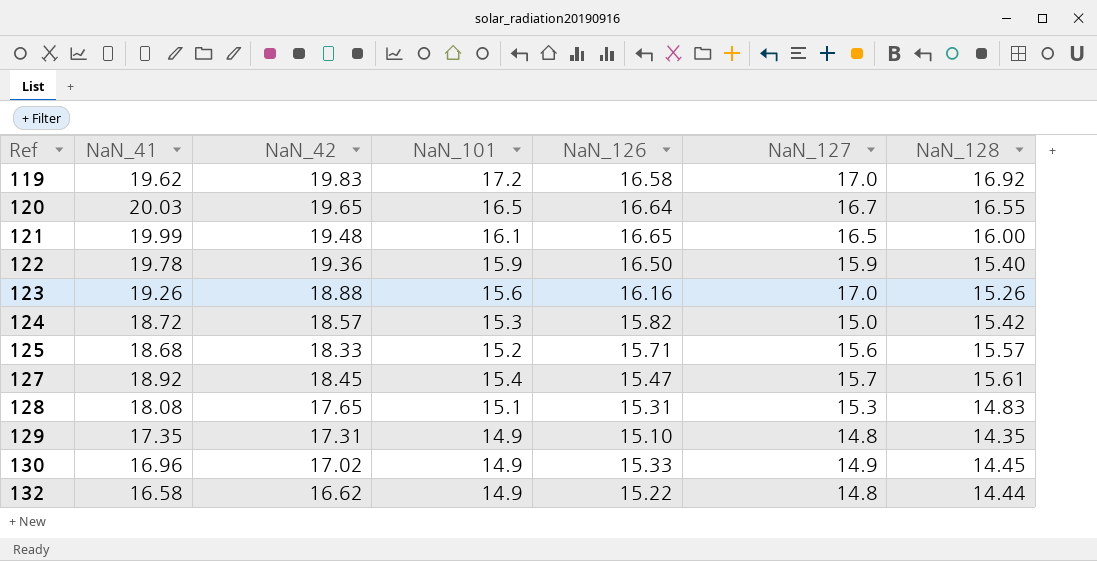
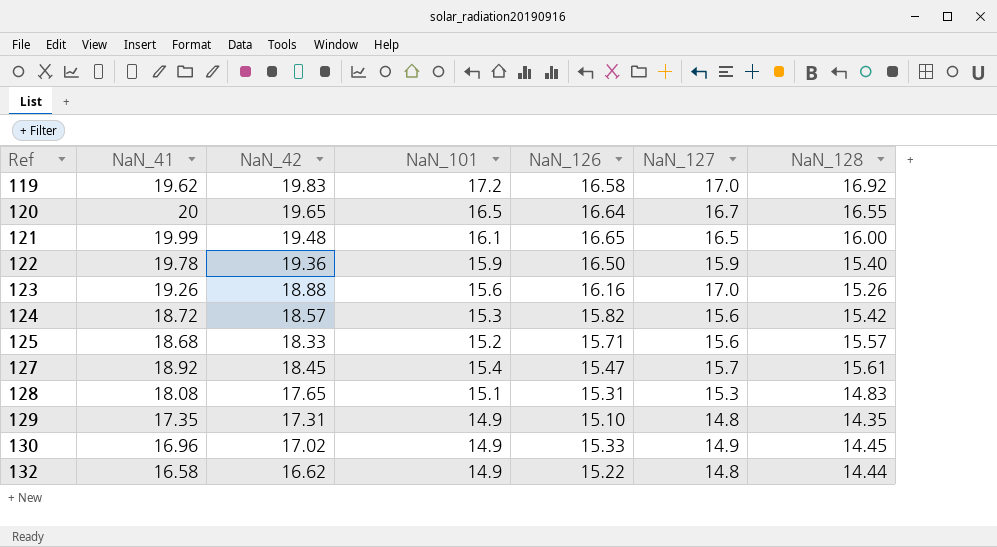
120 | NaN_41: 20.03 -> 20
124 | NaN_127: 15.0 -> 15.6

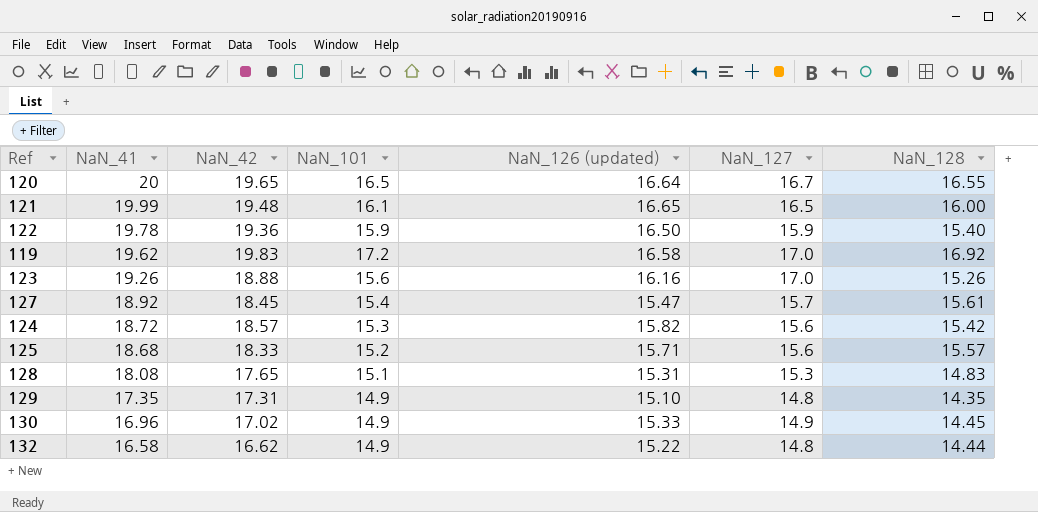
row order: Ref ascending -> NaN_41 descending
column name: NaN_126 -> NaN_126 (updated)

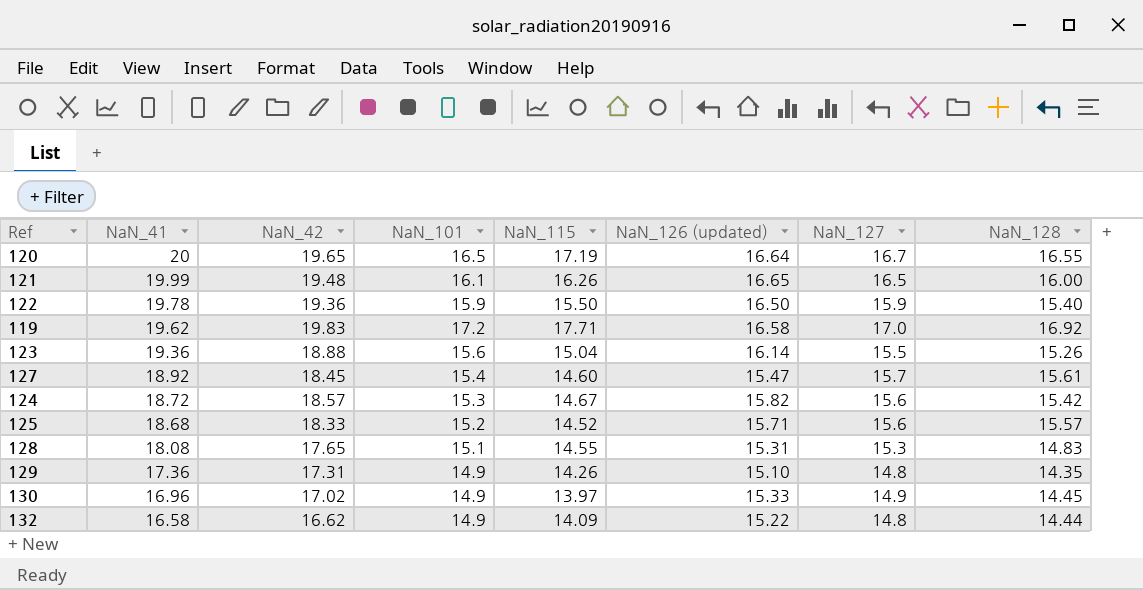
column NaN_115 | position: none -> 5
123 | NaN_41: 19.26 -> 19.36
123 | NaN_126 (updated): 16.16 -> 16.14
123 | NaN_127: 17.0 -> 15.5
129 | NaN_41: 17.35 -> 17.36

